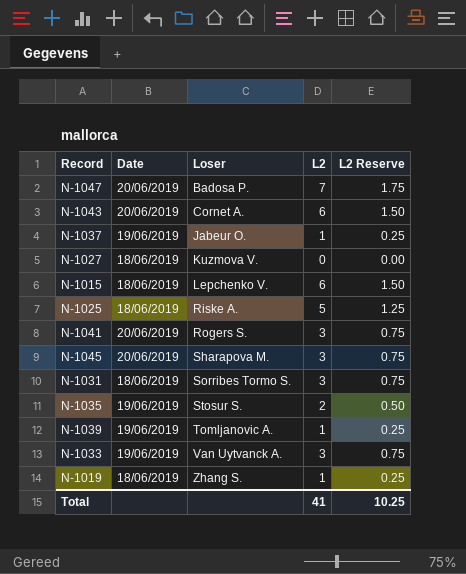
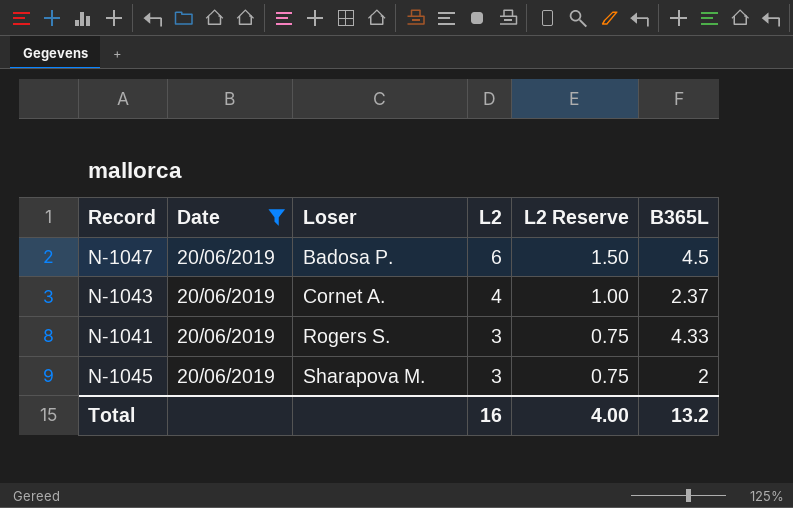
filter: none -> Date = 20/06/2019
column B365L | position: none -> 6
N-1047 | L2: 7 -> 6
N-1047 | L2 Reserve: 1.75 -> 1.50
N-1043 | L2: 6 -> 4
N-1043 | L2 Reserve: 1.50 -> 1.00
Total | L2: 41 -> 16
Total | L2 Reserve: 10.25 -> 4.00

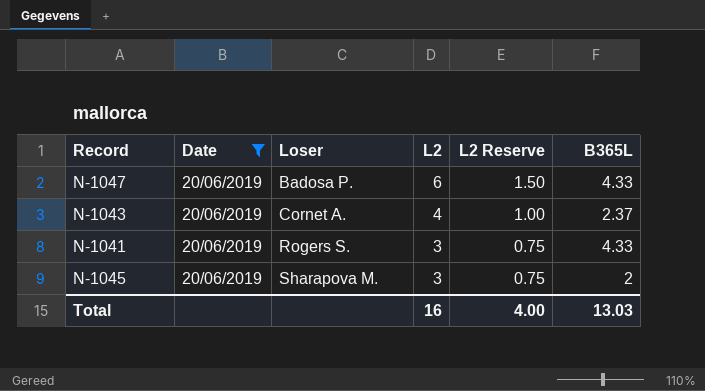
N-1047 | B365L: 4.5 -> 4.33
Total | B365L: 13.2 -> 13.03

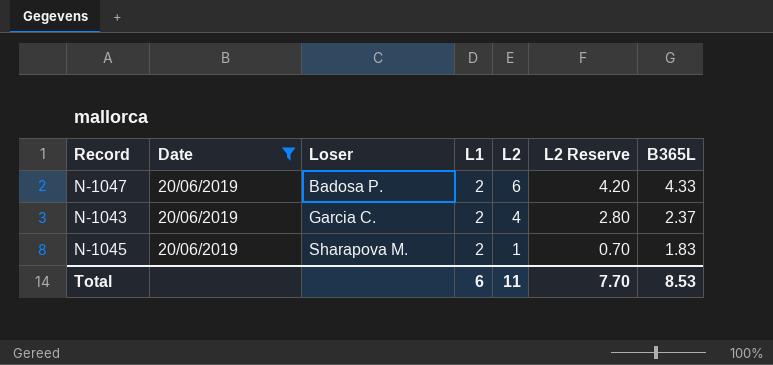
column L1 | position: none -> 4
column L2 Reserve | formula: [L2] * 0.25 -> [L2] * 0.7
row N-1041: 20/06/2019 | Rogers S. | 3 | 0.75 | 4.33 -> none
N-1043 | Loser: Cornet A. -> Garcia C.
N-1045 | L2: 3 -> 1
N-1045 | B365L: 2 -> 1.83
Total | L2: 16 -> 11
Total | L2 Reserve: 4.00 -> 7.70
Total | B365L: 13.03 -> 8.53

